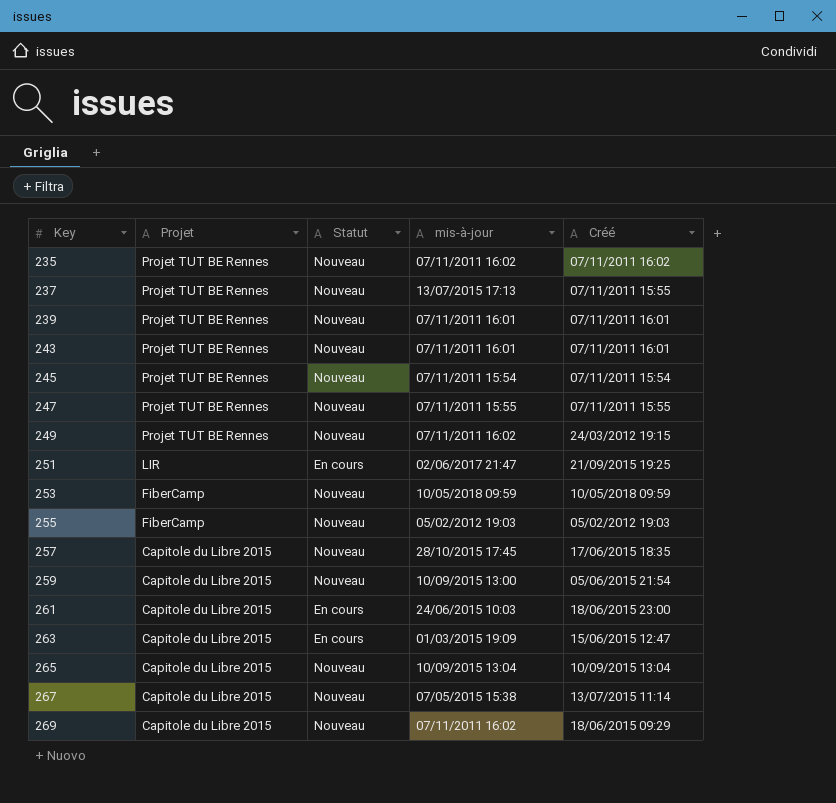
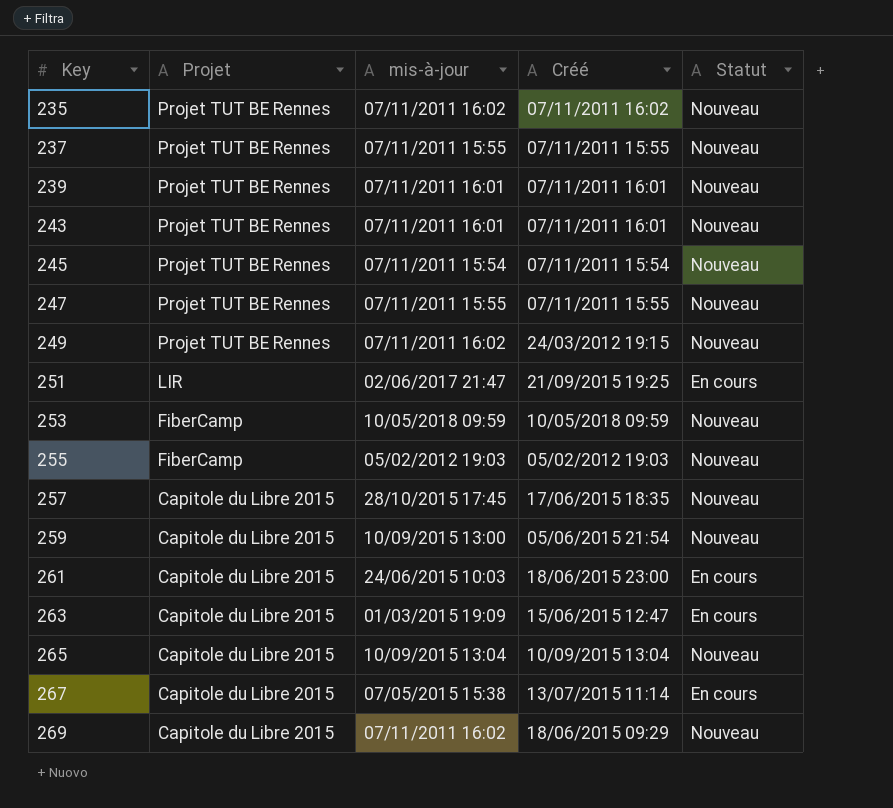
column Statut | position: 3 -> 5
237 | mis-à-jour: 13/07/2015 17:13 -> 07/11/2011 15:55
267 | Statut: Nouveau -> En cours

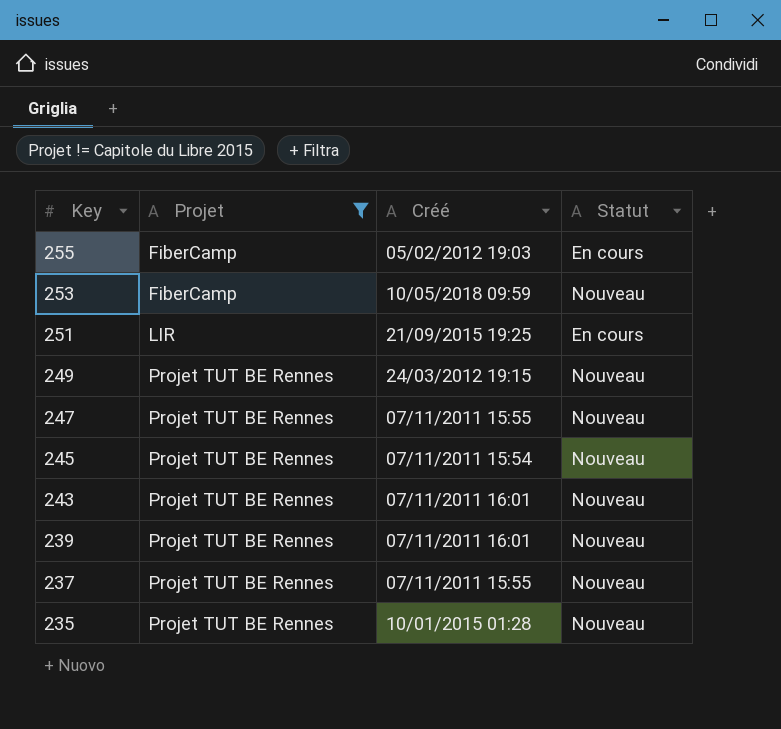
filter: none -> Projet != Capitole du Libre 2015
row order: Key ascending -> Key descending
column mis-à-jour | position: 3 -> none
255 | Statut: Nouveau -> En cours
235 | Créé: 07/11/2011 16:02 -> 10/01/2015 01:28

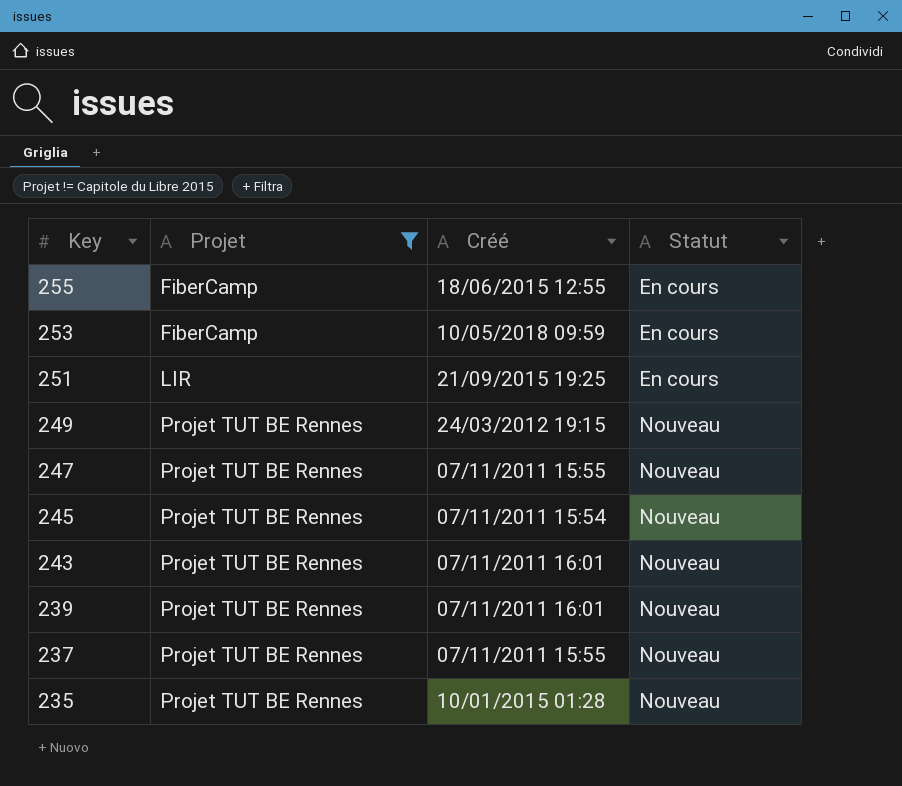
255 | Créé: 05/02/2012 19:03 -> 18/06/2015 12:55
253 | Statut: Nouveau -> En cours

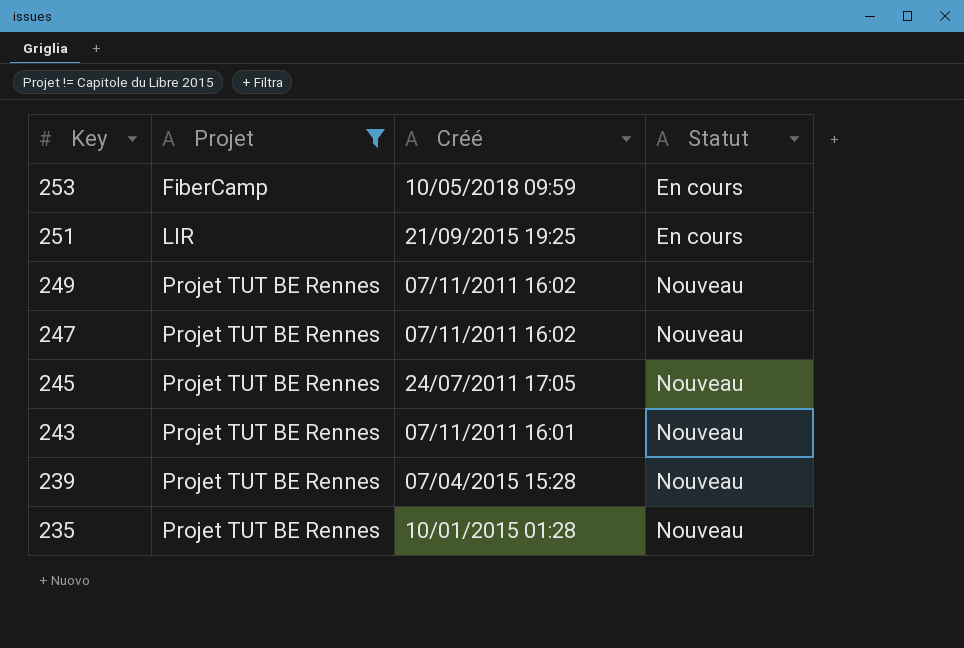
row 255: FiberCamp | 18/06/2015 12:55 | En cours -> none
row 237: Projet TUT BE Rennes | 07/11/2011 15:55 | Nouveau -> none
249 | Créé: 24/03/2012 19:15 -> 07/11/2011 16:02
247 | Créé: 07/11/2011 15:55 -> 07/11/2011 16:02
245 | Créé: 07/11/2011 15:54 -> 24/07/2011 17:05
239 | Créé: 07/11/2011 16:01 -> 07/04/2015 15:28

